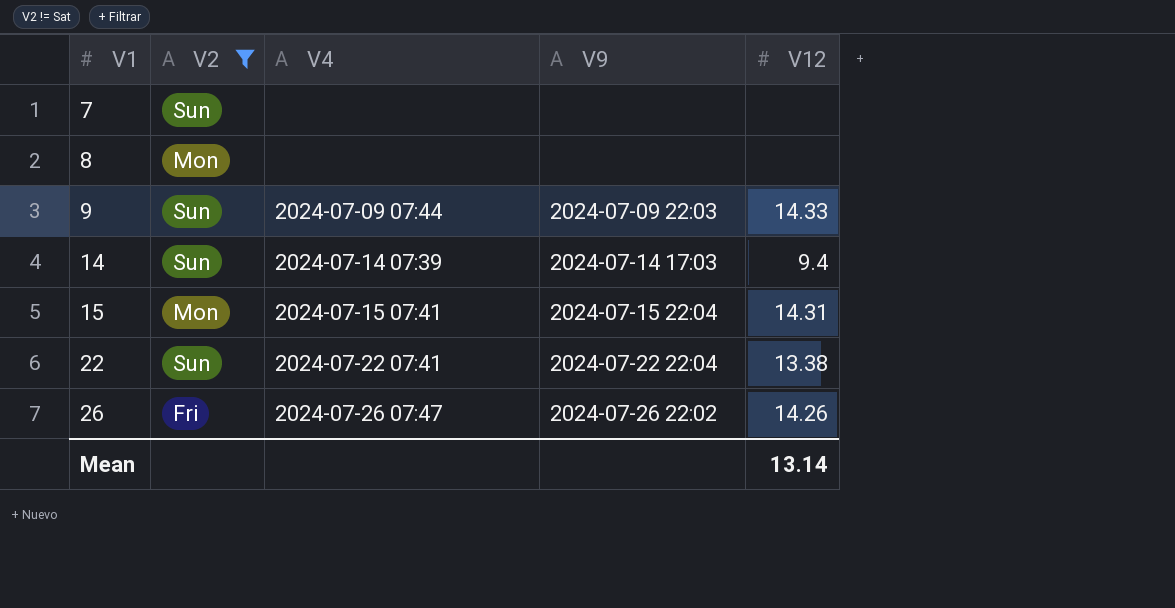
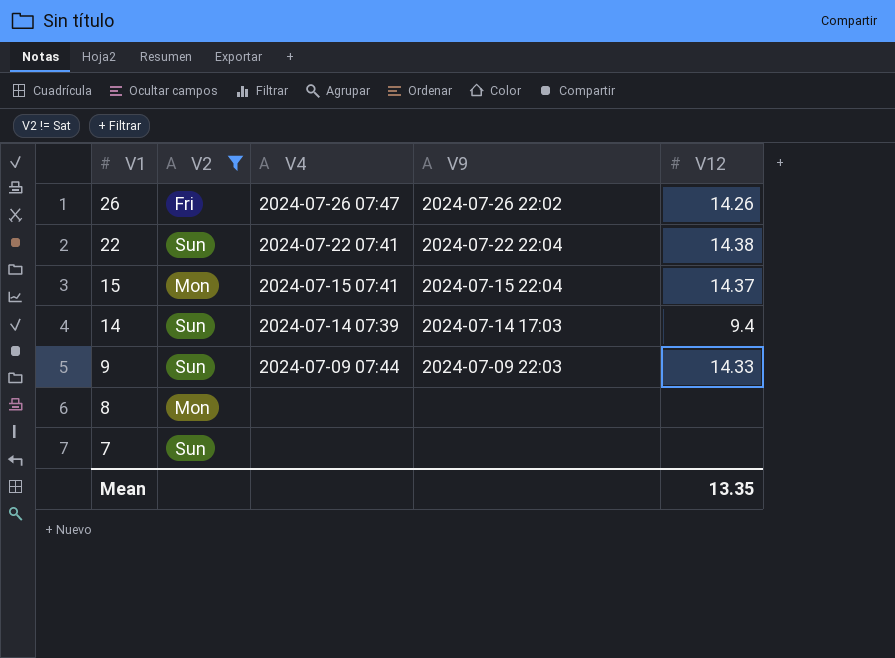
row order: V1 ascending -> V1 descending
22 | V12: 13.38 -> 14.38
15 | V12: 14.31 -> 14.37
Mean | V12: 13.14 -> 13.35

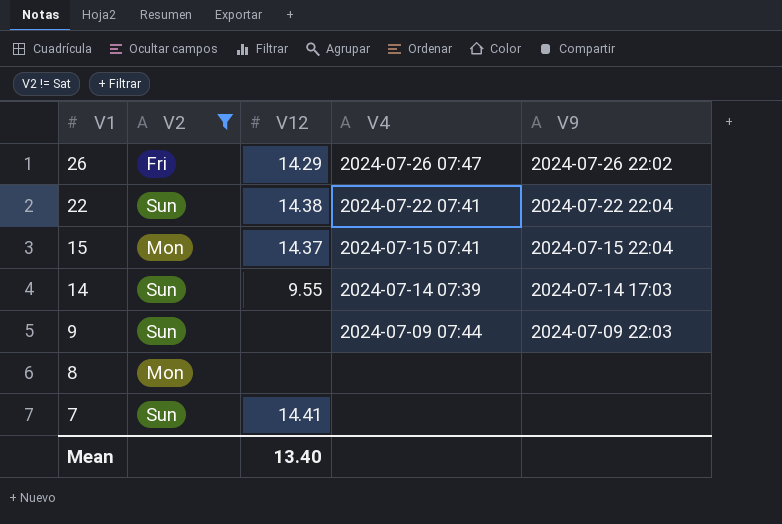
column V12 | position: 5 -> 3
26 | V12: 14.26 -> 14.29
14 | V12: 9.4 -> 9.55
9 | V12: 14.33 -> none
7 | V12: none -> 14.41
Mean | V12: 13.35 -> 13.40

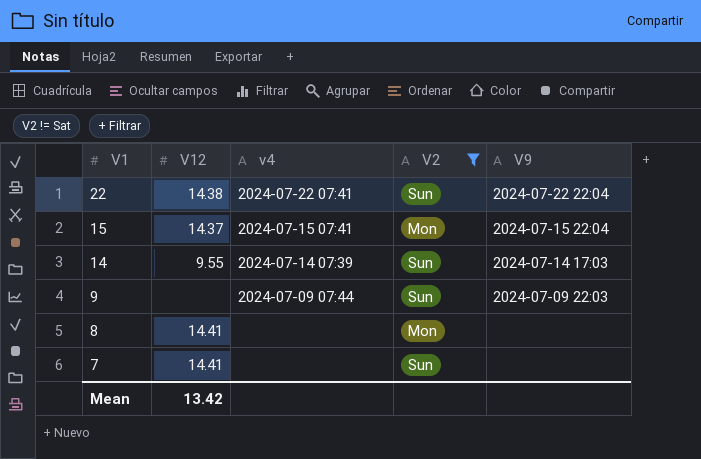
column name: V4 -> v4
column V2 | position: 2 -> 4
row 26: Fri | 14.29 | 2024-07-26 07:47 | 2024-07-26 22:02 -> none
8 | V12: none -> 14.41
Mean | V12: 13.40 -> 13.42

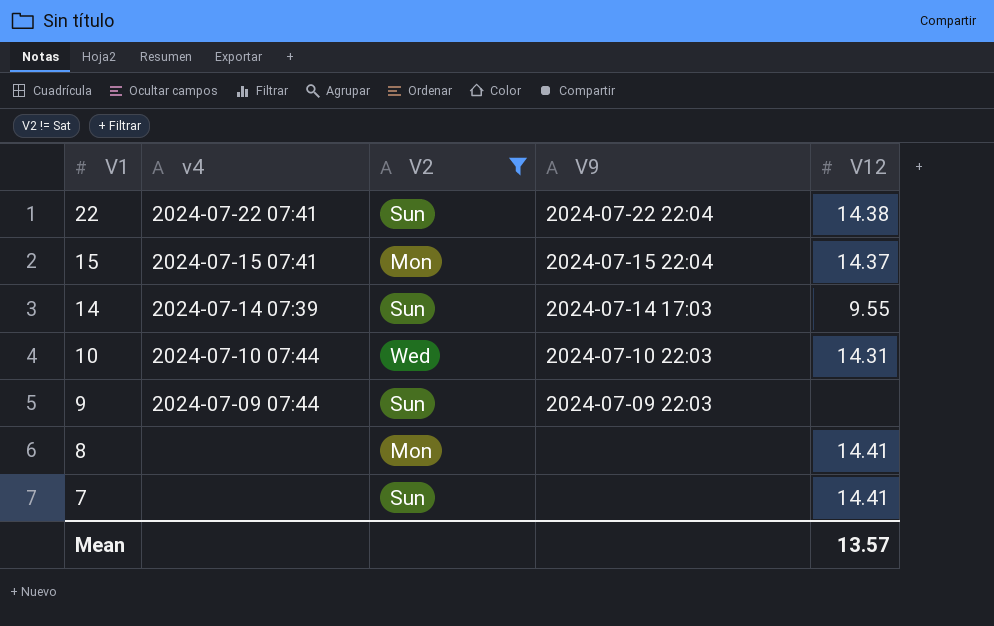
column V12 | position: 2 -> 5
row 10: none -> 2024-07-10 07:44 | Wed | 2024-07-10 22:03 | 14.31
Mean | V12: 13.42 -> 13.57

